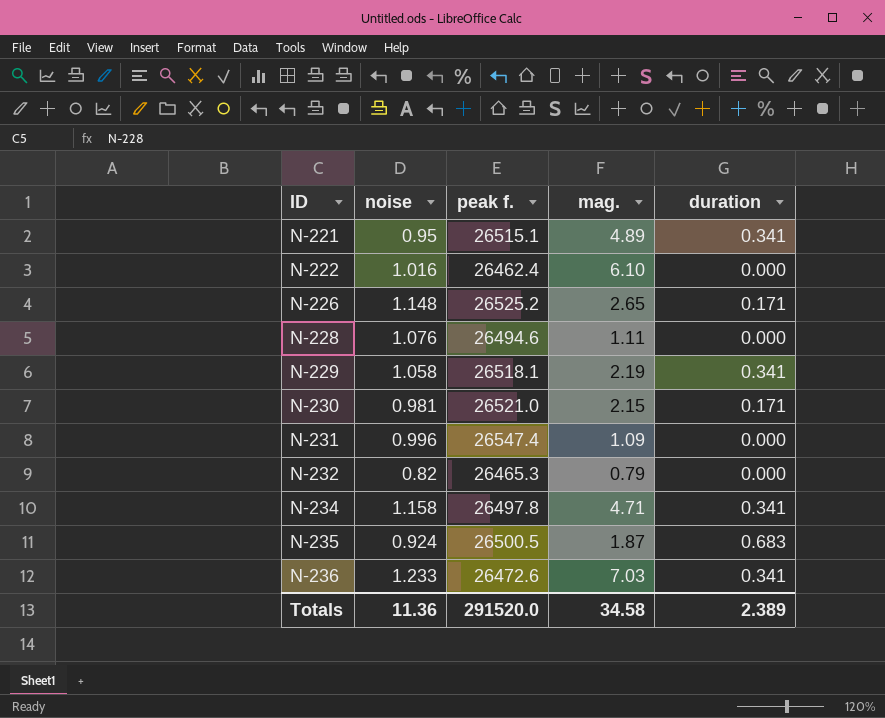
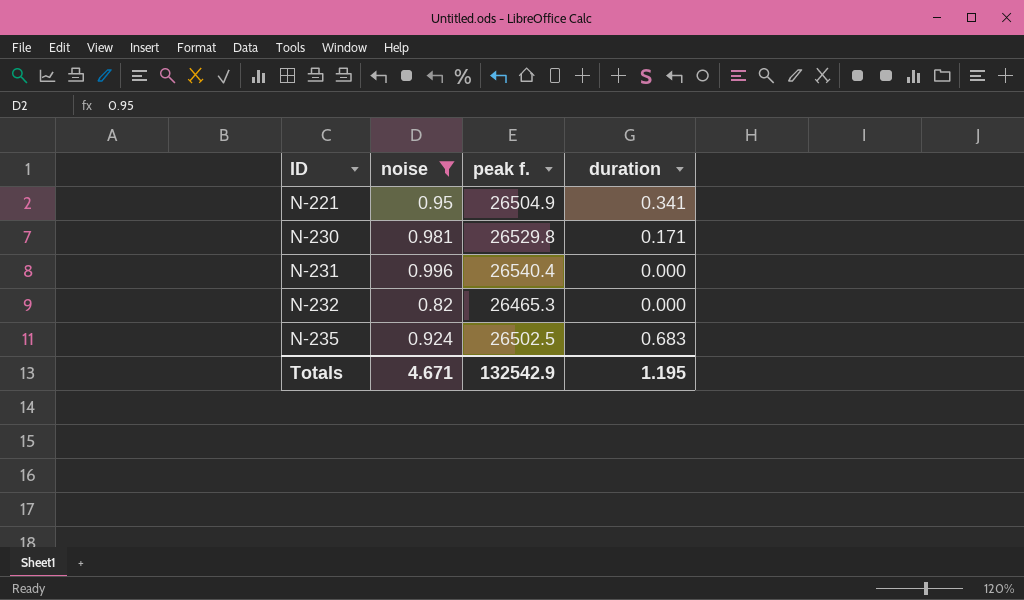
filter: none -> noise <= 0.996
column mag. | position: 4 -> none
N-221 | peak f.: 26515.1 -> 26504.9
N-230 | peak f.: 26521.0 -> 26529.8
N-231 | peak f.: 26547.4 -> 26540.4
N-235 | peak f.: 26500.5 -> 26502.5
Totals | noise: 11.36 -> 4.671
Totals | peak f.: 291520.0 -> 132542.9
Totals | duration: 2.389 -> 1.195

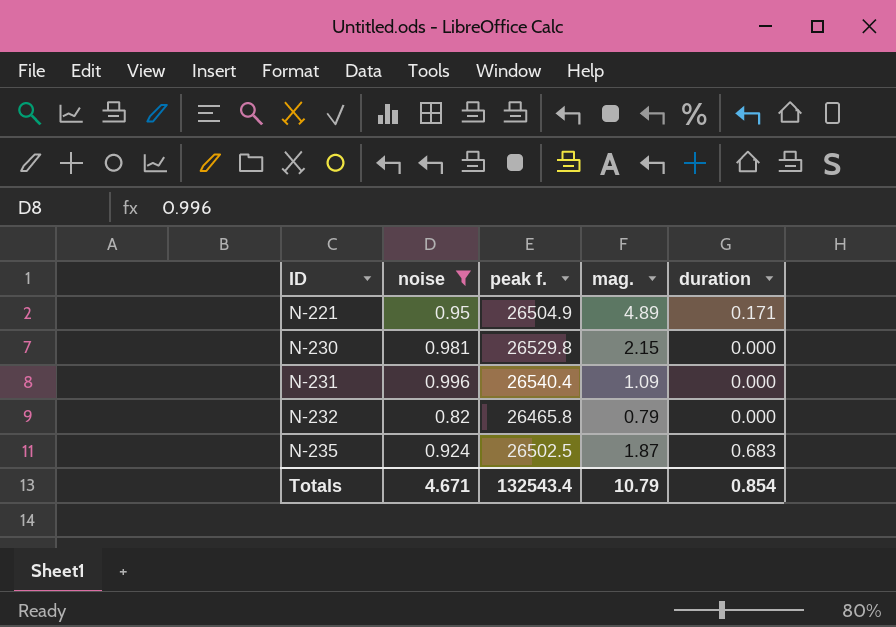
column mag. | position: none -> 4
N-221 | duration: 0.341 -> 0.171
N-230 | duration: 0.171 -> 0.000
N-232 | peak f.: 26465.3 -> 26465.8
Totals | peak f.: 132542.9 -> 132543.4
Totals | duration: 1.195 -> 0.854

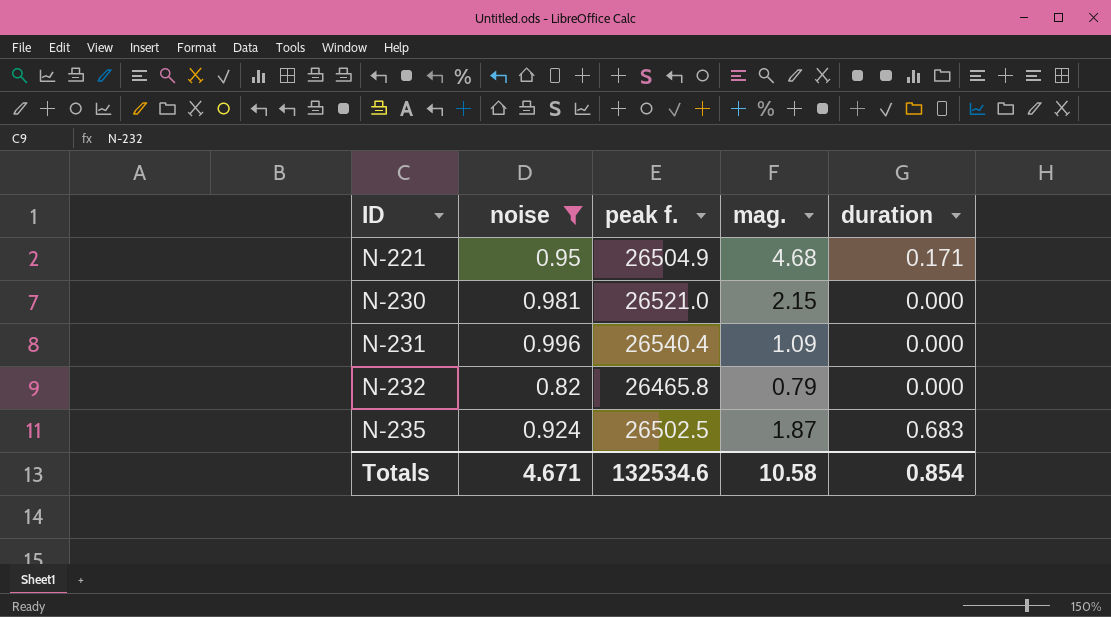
N-221 | mag.: 4.89 -> 4.68
N-230 | peak f.: 26529.8 -> 26521.0
Totals | peak f.: 132543.4 -> 132534.6
Totals | mag.: 10.79 -> 10.58

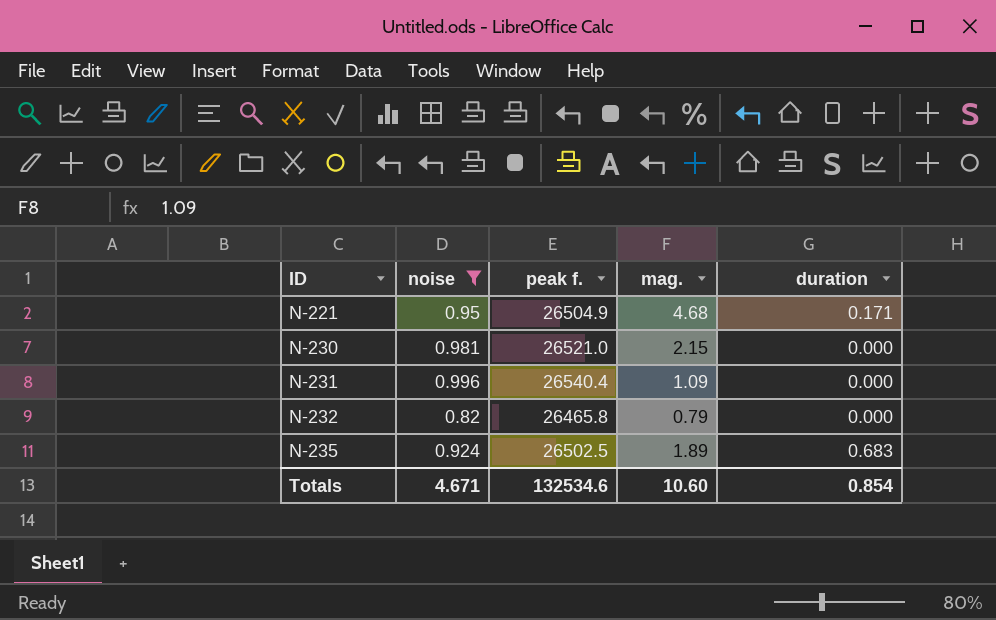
N-235 | mag.: 1.87 -> 1.89
Totals | mag.: 10.58 -> 10.60

